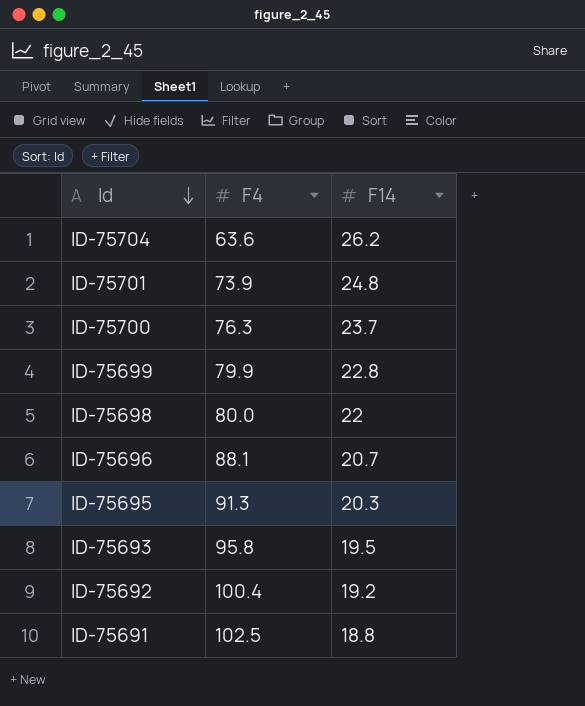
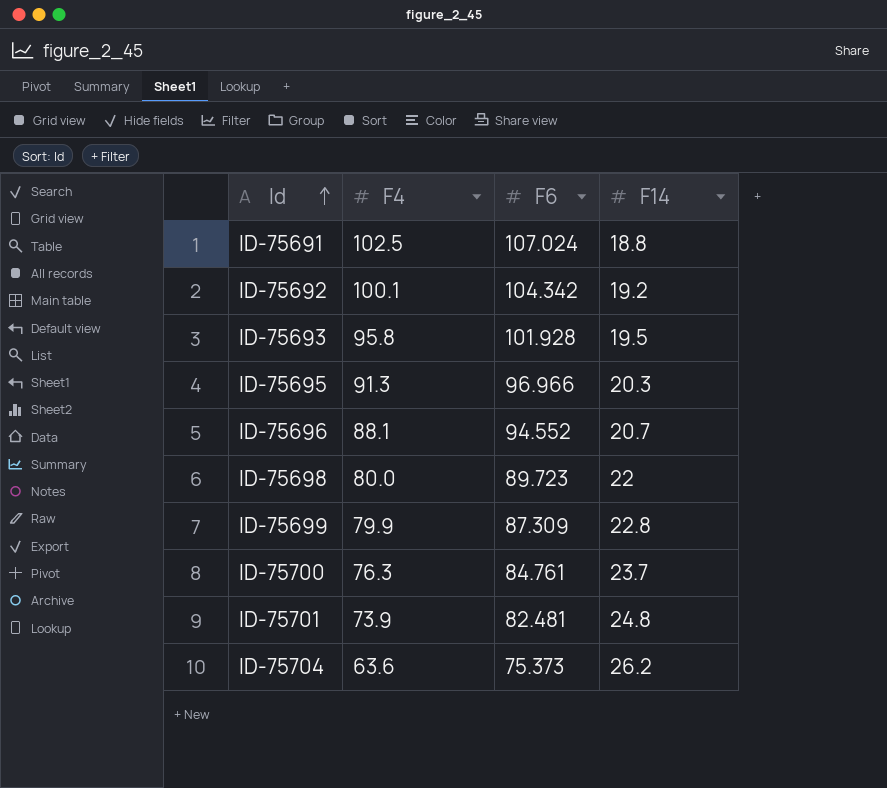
row order: Id descending -> Id ascending
column F6 | position: none -> 3
ID-75692 | F4: 100.4 -> 100.1

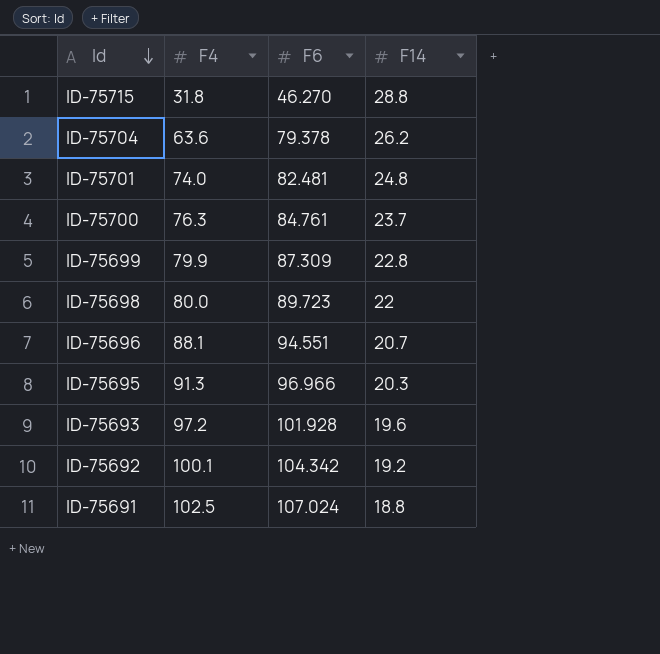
row order: Id ascending -> Id descending
row ID-75715: none -> 31.8 | 46.270 | 28.8
ID-75704 | F6: 75.373 -> 79.378
ID-75701 | F4: 73.9 -> 74.0
ID-75696 | F6: 94.552 -> 94.551
ID-75693 | F4: 95.8 -> 97.2
ID-75693 | F14: 19.5 -> 19.6

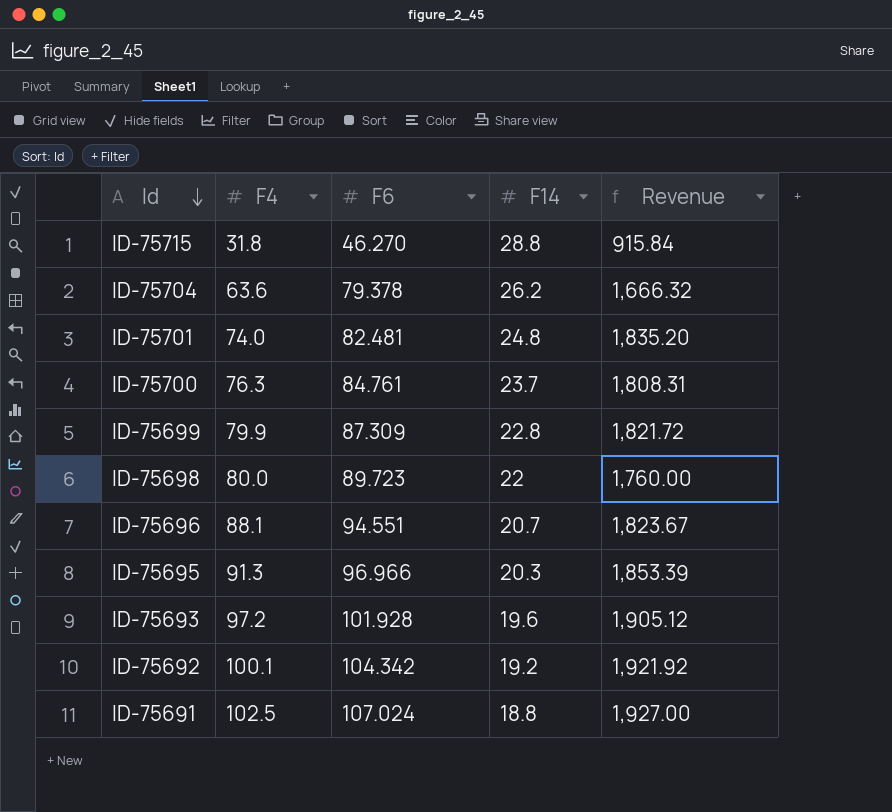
column Revenue | formula: none -> [F4] * [F14]

